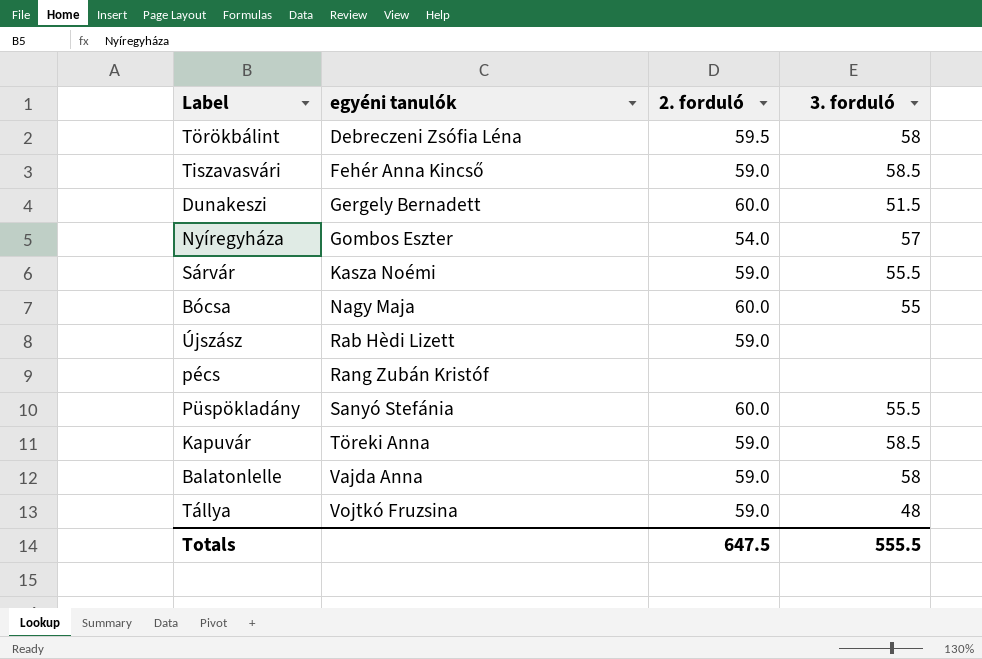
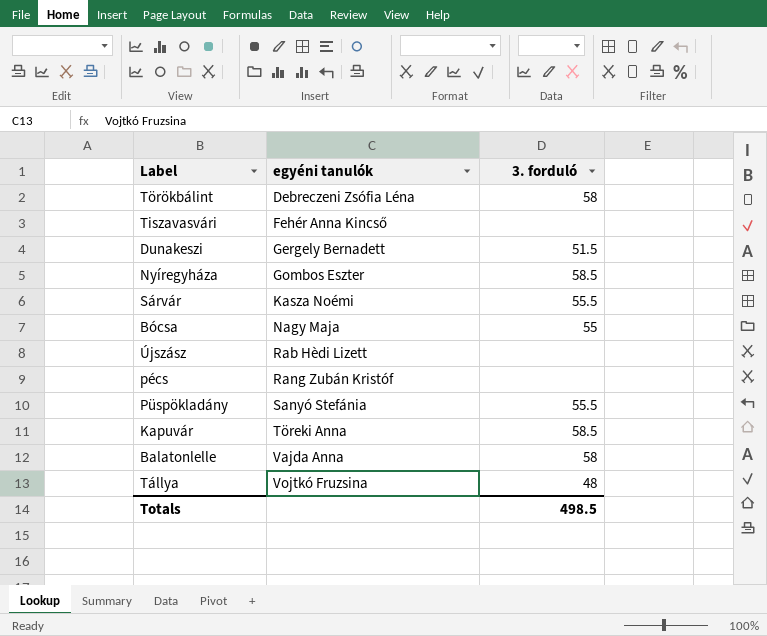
column 2. forduló | position: 3 -> none
Tiszavasvári | 3. forduló: 58.5 -> none
Nyíregyháza | 3. forduló: 57 -> 58.5
Totals | 3. forduló: 555.5 -> 498.5

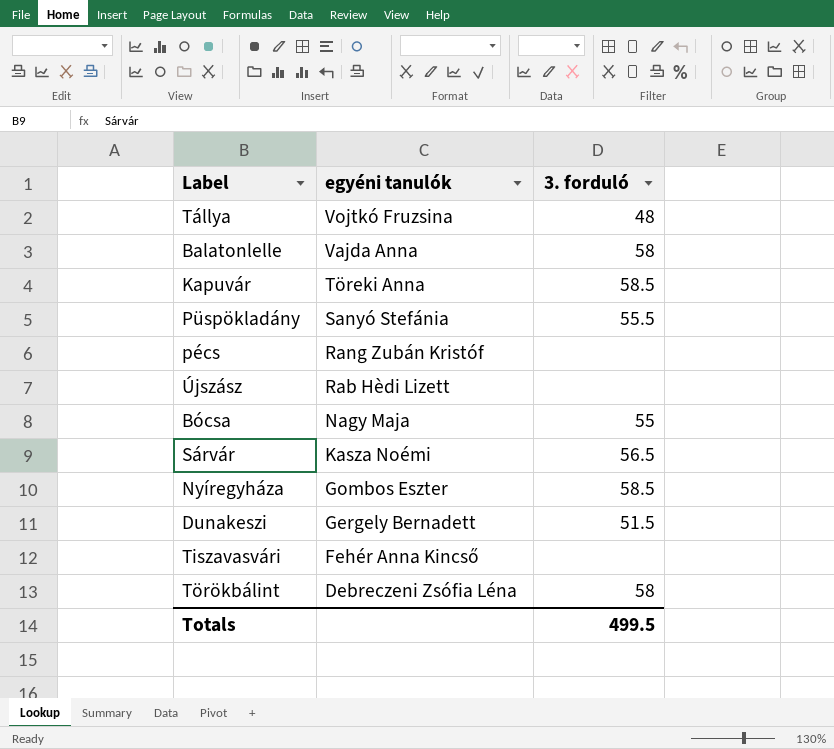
row order: egyéni tanulók ascending -> egyéni tanulók descending
Sárvár | 3. forduló: 55.5 -> 56.5
Totals | 3. forduló: 498.5 -> 499.5

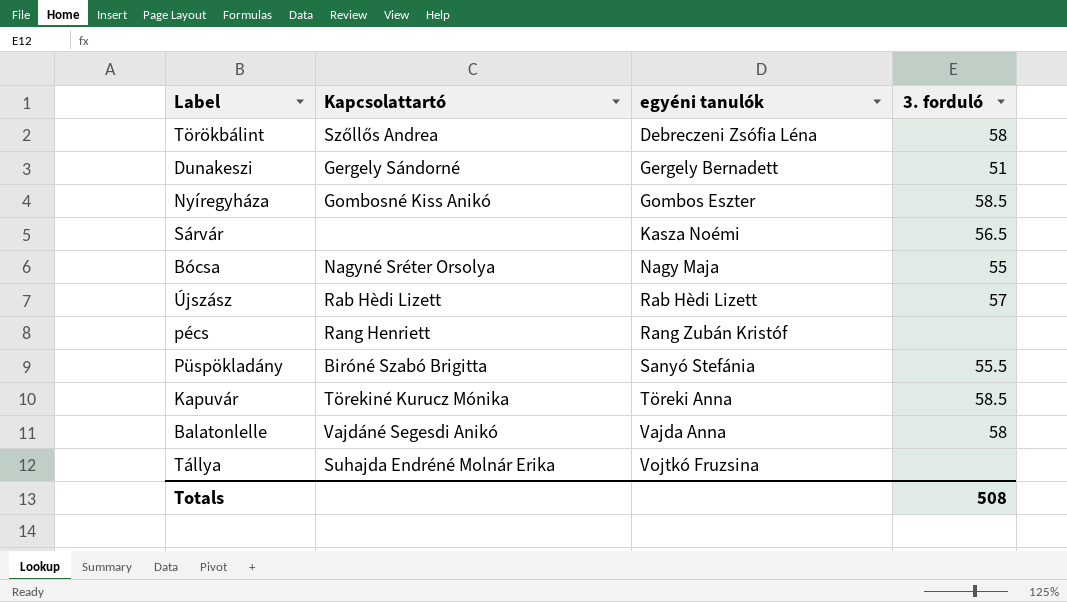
row order: egyéni tanulók descending -> egyéni tanulók ascending
column Kapcsolattartó | position: none -> 2
row Tiszavasvári: Fehér Anna Kincső | none -> none
Dunakeszi | 3. forduló: 51.5 -> 51
Újszász | 3. forduló: none -> 57
Tállya | 3. forduló: 48 -> none
Totals | 3. forduló: 499.5 -> 508

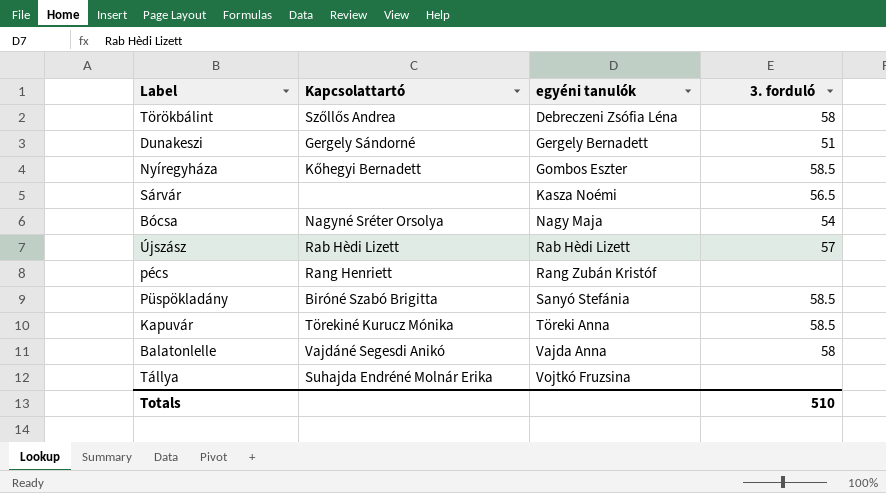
Nyíregyháza | Kapcsolattartó: Gombosné Kiss Anikó -> Kőhegyi Bernadett
Bócsa | 3. forduló: 55 -> 54
Püspökladány | 3. forduló: 55.5 -> 58.5
Totals | 3. forduló: 508 -> 510

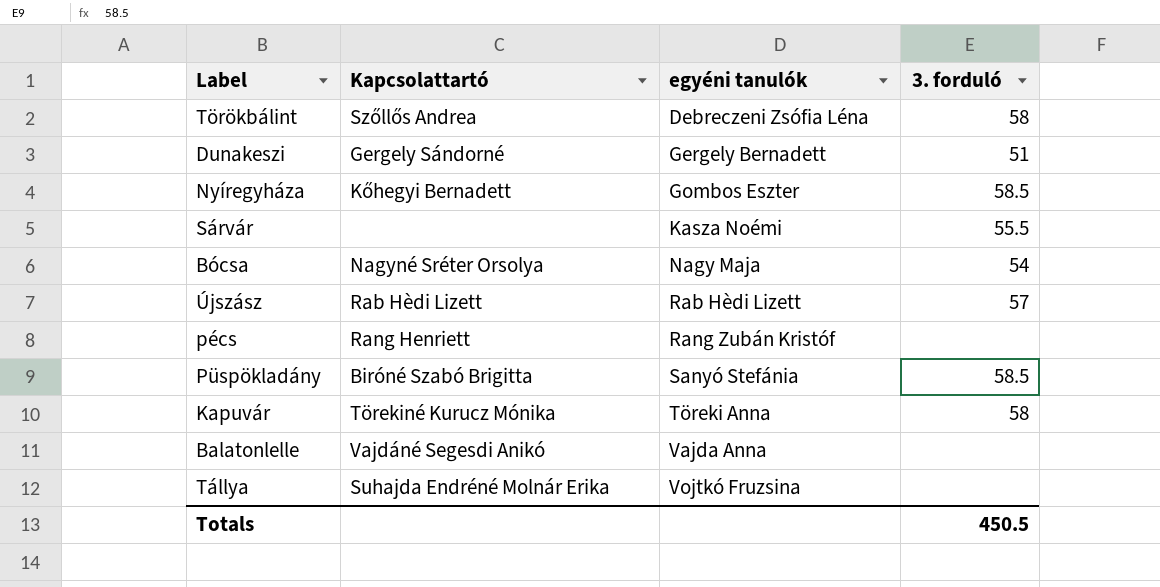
Sárvár | 3. forduló: 56.5 -> 55.5
Kapuvár | 3. forduló: 58.5 -> 58
Balatonlelle | 3. forduló: 58 -> none
Totals | 3. forduló: 510 -> 450.5

